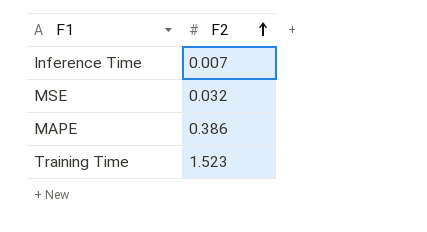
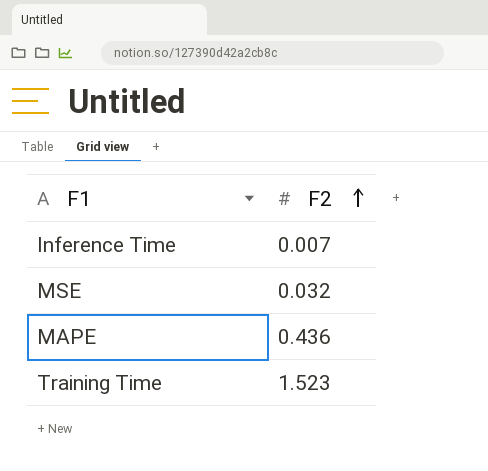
MAPE | F2: 0.386 -> 0.436

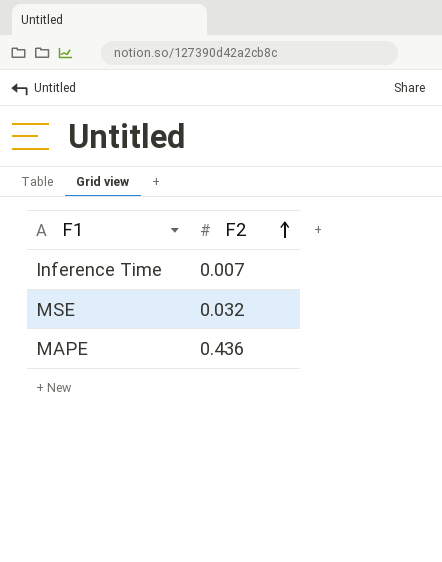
row Training Time: 1.523 -> none

